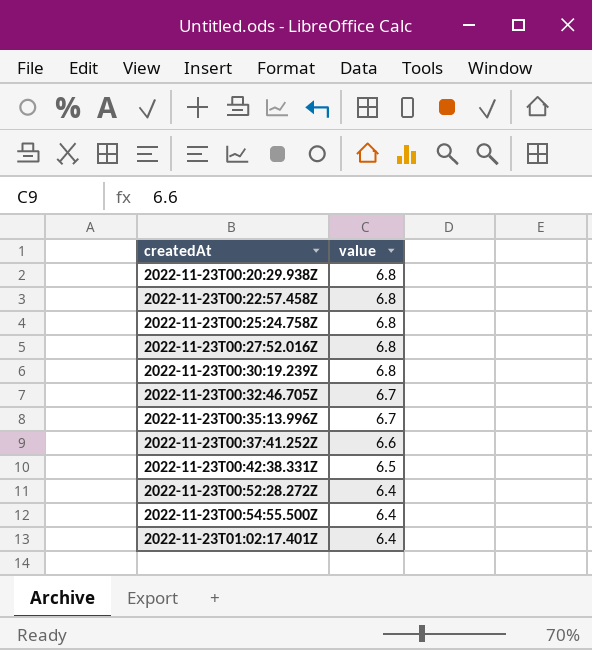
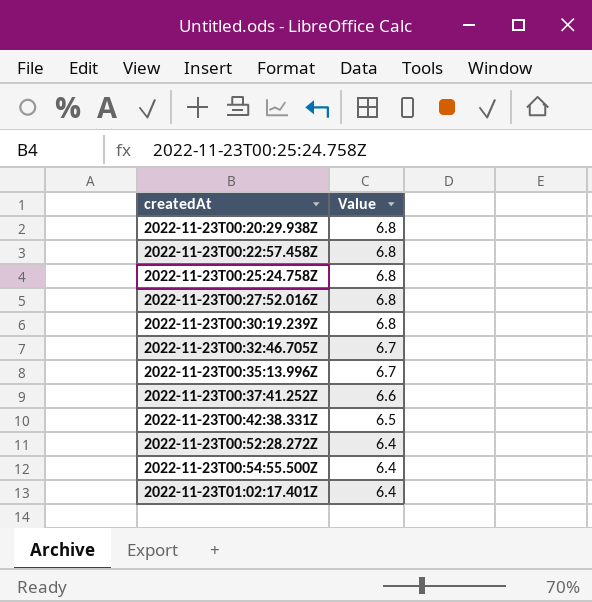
column name: value -> Value

